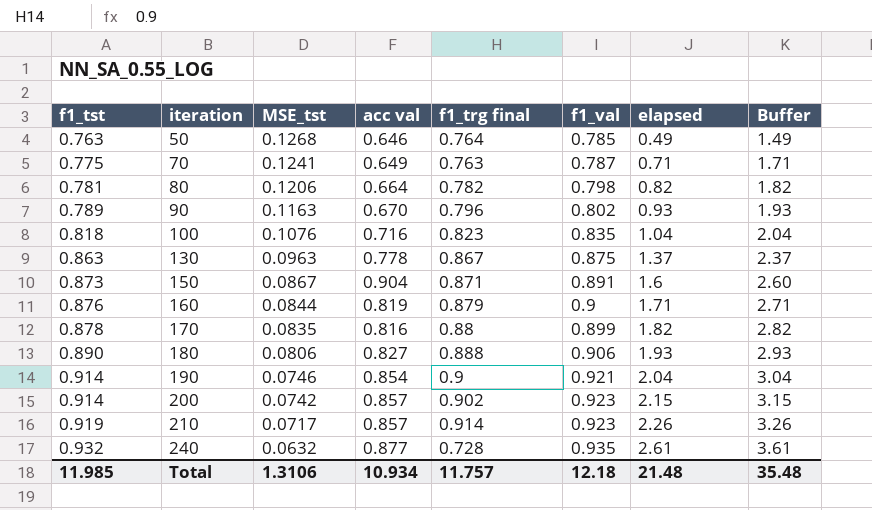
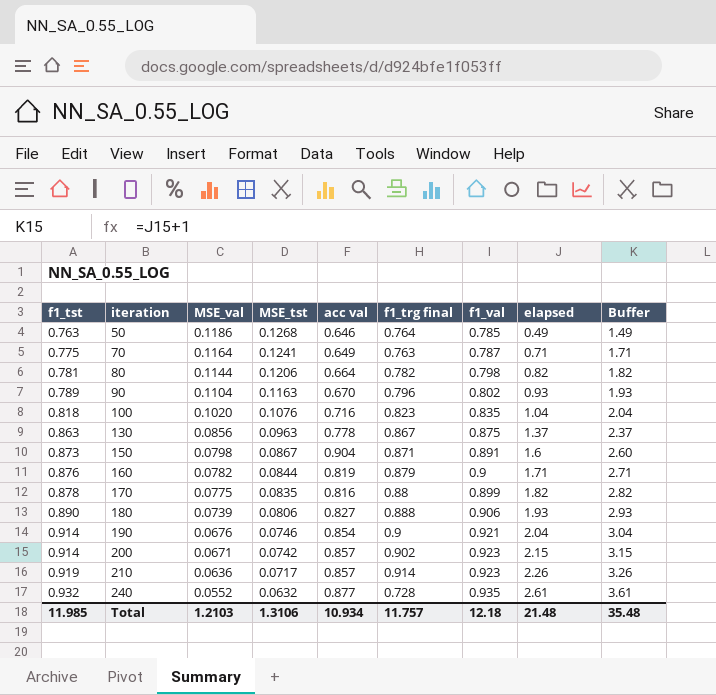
column MSE_val | position: none -> 3

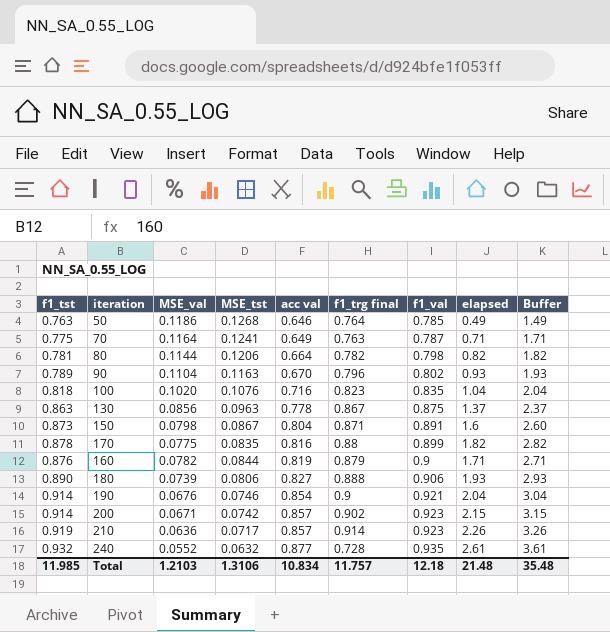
row order: f1_tst ascending -> acc val ascending
150 | acc val: 0.904 -> 0.804
Total | acc val: 10.934 -> 10.834

